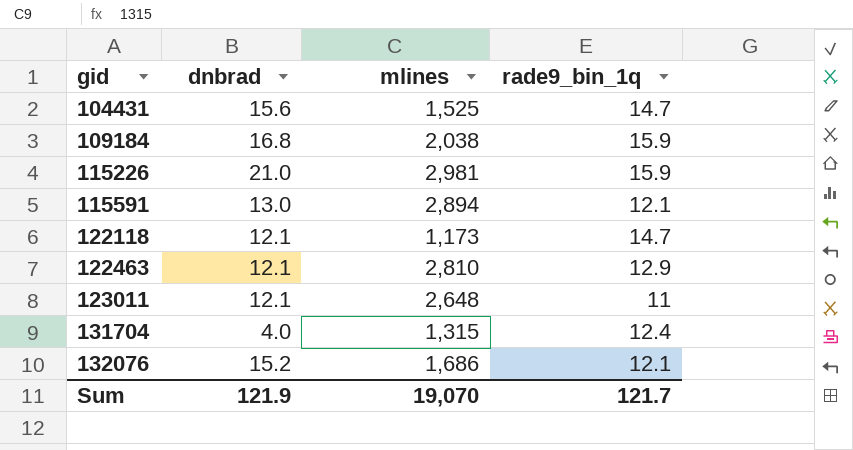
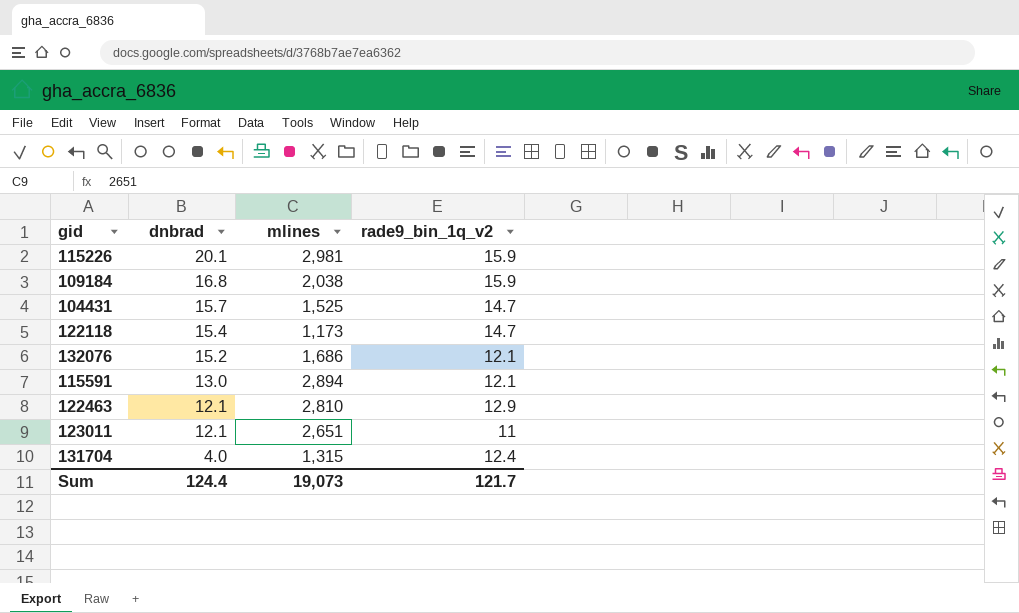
row order: gid ascending -> dnbrad descending
column name: rade9_bin_1q -> rade9_bin_1q_v2
115226 | dnbrad: 21.0 -> 20.1
104431 | dnbrad: 15.6 -> 15.7
122118 | dnbrad: 12.1 -> 15.4
123011 | mlines: 2,648 -> 2,651
Sum | dnbrad: 121.9 -> 124.4
Sum | mlines: 19,070 -> 19,073

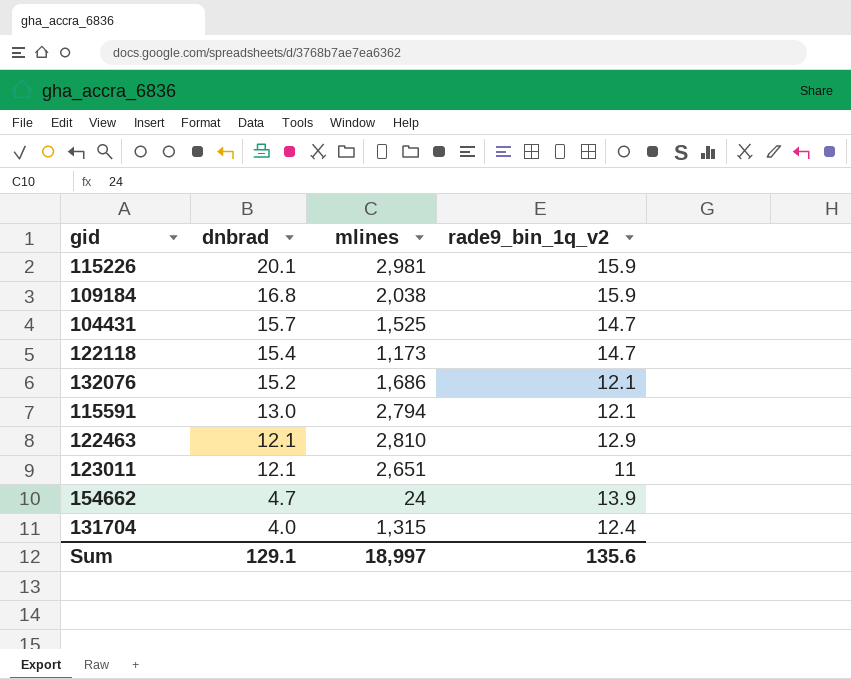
115591 | mlines: 2,894 -> 2,794
row 154662: none -> 4.7 | 24 | 13.9
Sum | dnbrad: 124.4 -> 129.1
Sum | mlines: 19,073 -> 18,997
Sum | rade9_bin_1q_v2: 121.7 -> 135.6

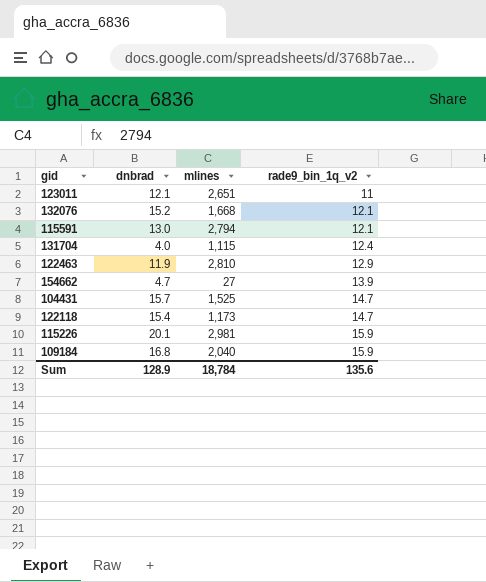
row order: dnbrad descending -> rade9_bin_1q_v2 ascending
132076 | mlines: 1,686 -> 1,668
131704 | mlines: 1,315 -> 1,115
122463 | dnbrad: 12.1 -> 11.9
154662 | mlines: 24 -> 27
109184 | mlines: 2,038 -> 2,040
Sum | dnbrad: 129.1 -> 128.9
Sum | mlines: 18,997 -> 18,784

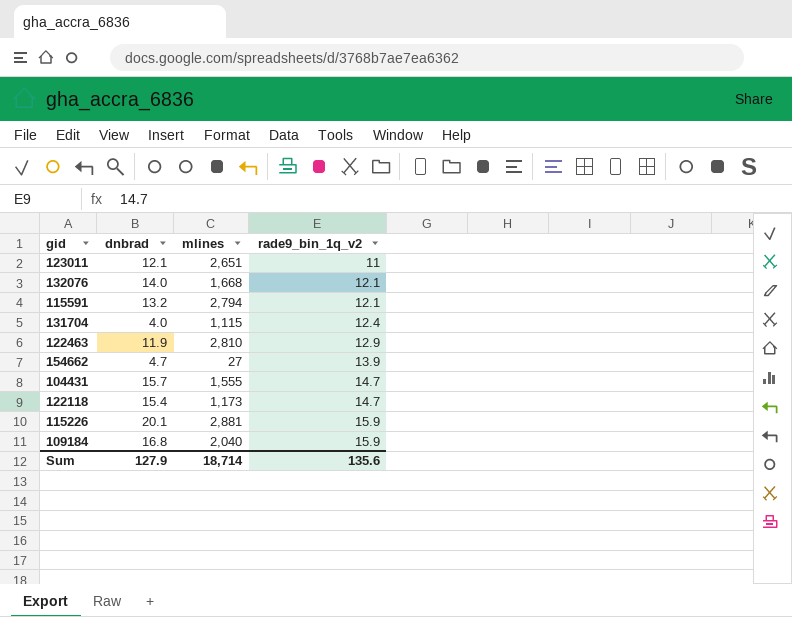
132076 | dnbrad: 15.2 -> 14.0
115591 | dnbrad: 13.0 -> 13.2
104431 | mlines: 1,525 -> 1,555
115226 | mlines: 2,981 -> 2,881
Sum | dnbrad: 128.9 -> 127.9
Sum | mlines: 18,784 -> 18,714

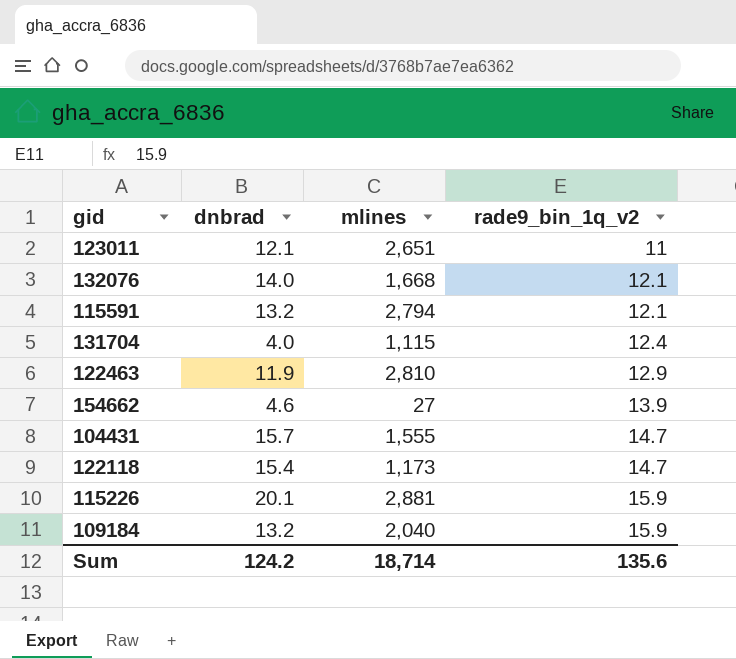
154662 | dnbrad: 4.7 -> 4.6
109184 | dnbrad: 16.8 -> 13.2
Sum | dnbrad: 127.9 -> 124.2

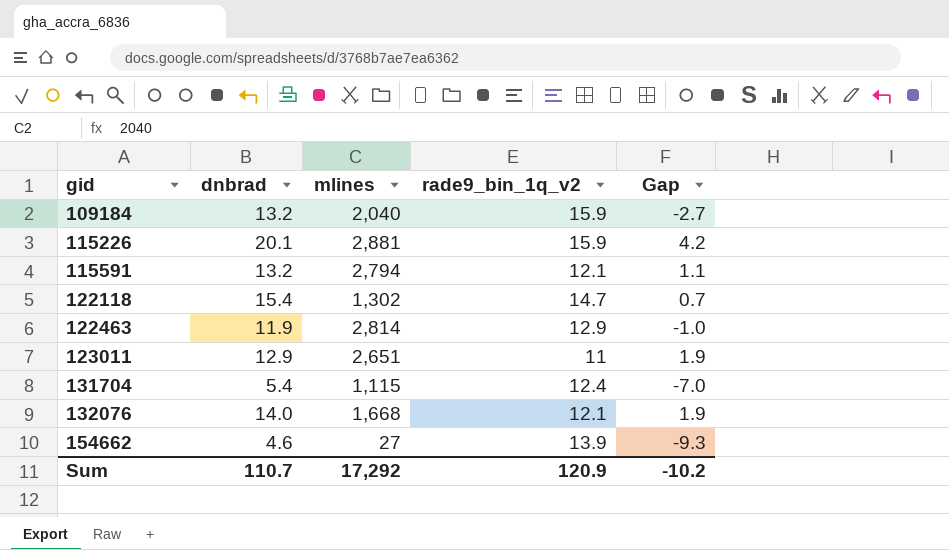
row order: rade9_bin_1q_v2 ascending -> gid ascending
column Gap | formula: none -> [dnbrad] - [rade9_bin_1q_v2]
row 104431: 15.7 | 1,555 | 14.7 -> none
122118 | mlines: 1,173 -> 1,302
122463 | mlines: 2,810 -> 2,814
123011 | dnbrad: 12.1 -> 12.9
131704 | dnbrad: 4.0 -> 5.4
Sum | dnbrad: 124.2 -> 110.7
Sum | mlines: 18,714 -> 17,292
Sum | rade9_bin_1q_v2: 135.6 -> 120.9

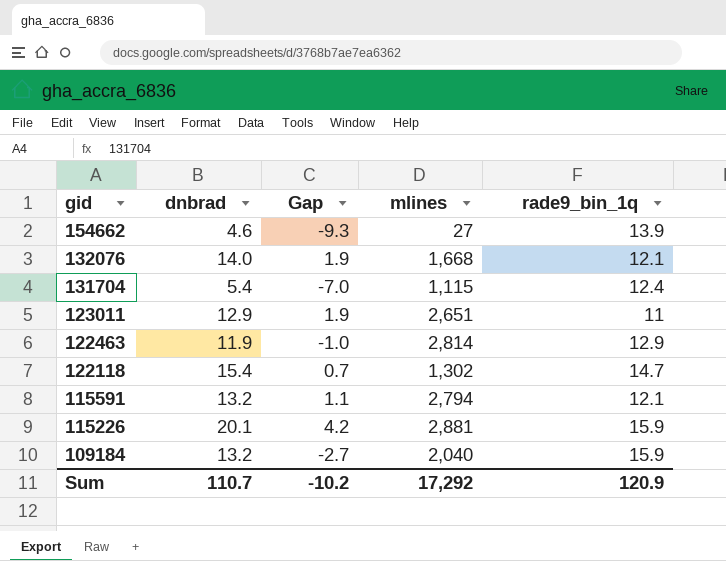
row order: gid ascending -> gid descending
column Gap | position: 5 -> 3
column name: rade9_bin_1q_v2 -> rade9_bin_1q

